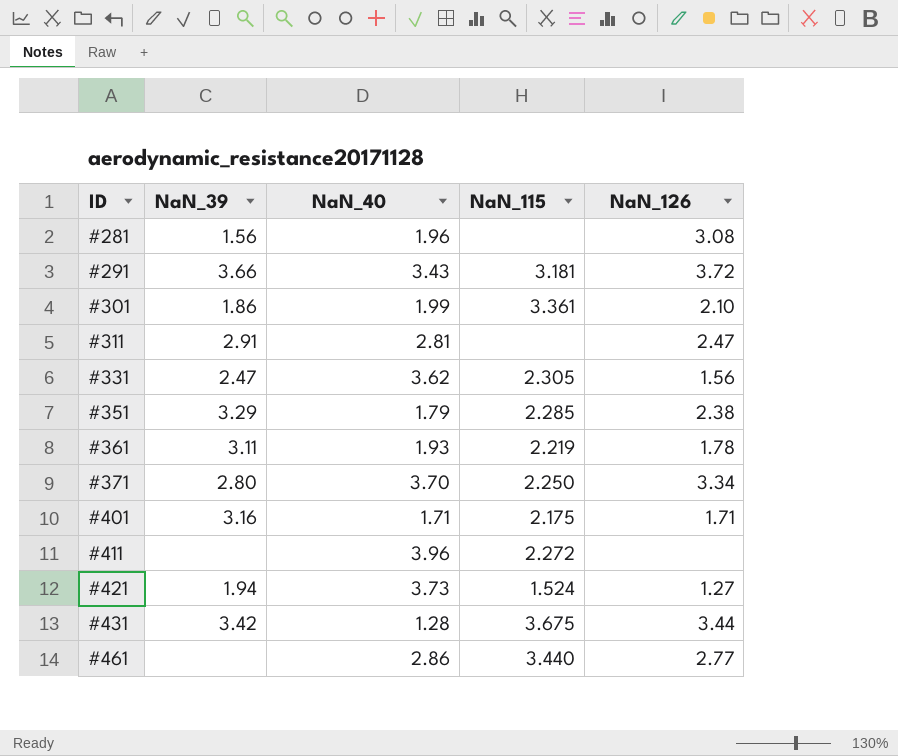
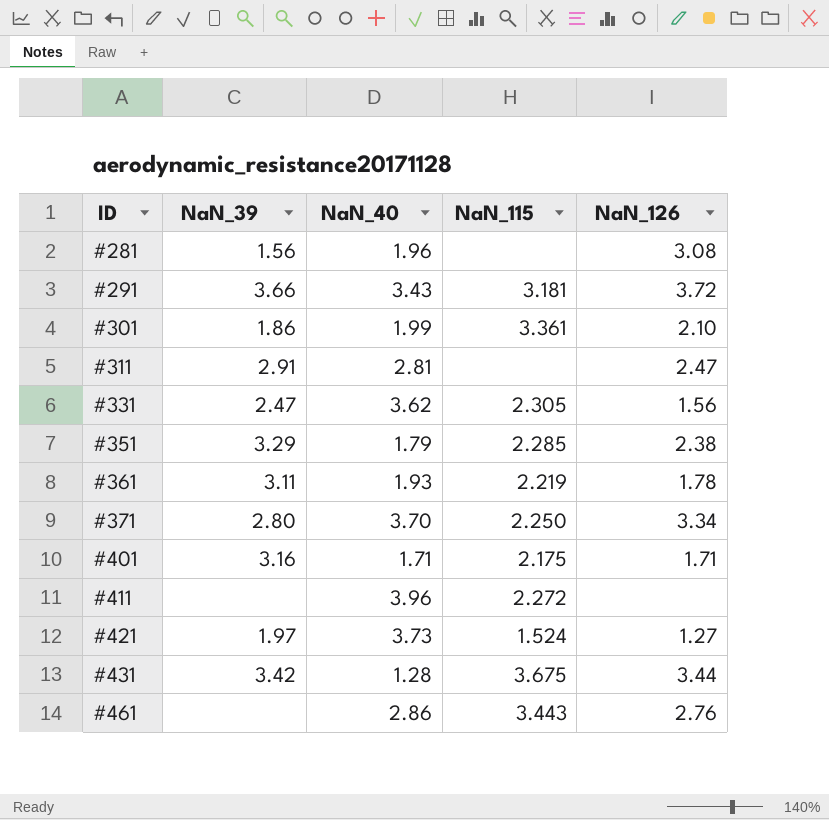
#421 | NaN_39: 1.94 -> 1.97
#461 | NaN_115: 3.440 -> 3.443
#461 | NaN_126: 2.77 -> 2.76

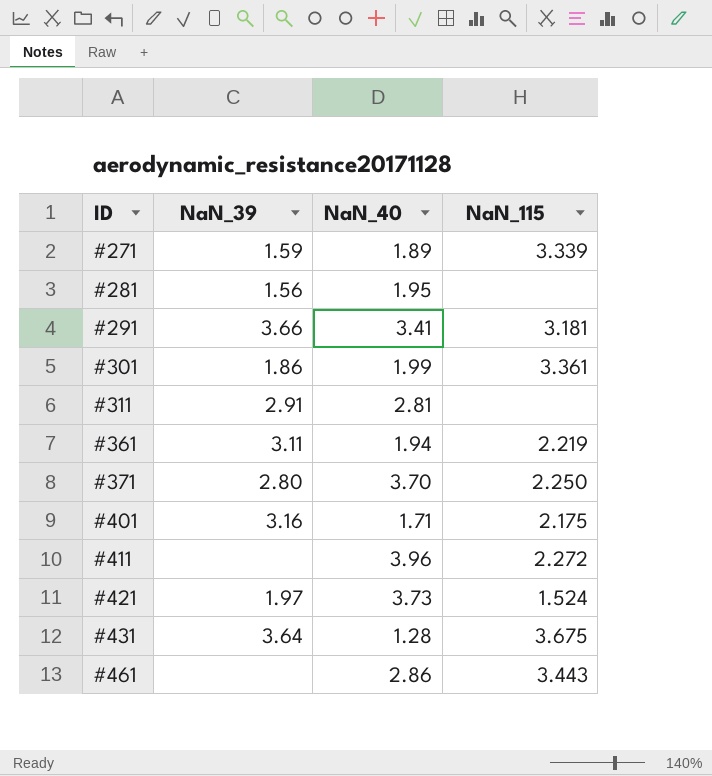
column NaN_126 | position: 5 -> none
row #331: 2.47 | 3.62 | 2.305 | 1.56 -> none
row #351: 3.29 | 1.79 | 2.285 | 2.38 -> none
row #271: none -> 1.59 | 1.89 | 3.339
#281 | NaN_40: 1.96 -> 1.95
#291 | NaN_40: 3.43 -> 3.41
#361 | NaN_40: 1.93 -> 1.94
#431 | NaN_39: 3.42 -> 3.64

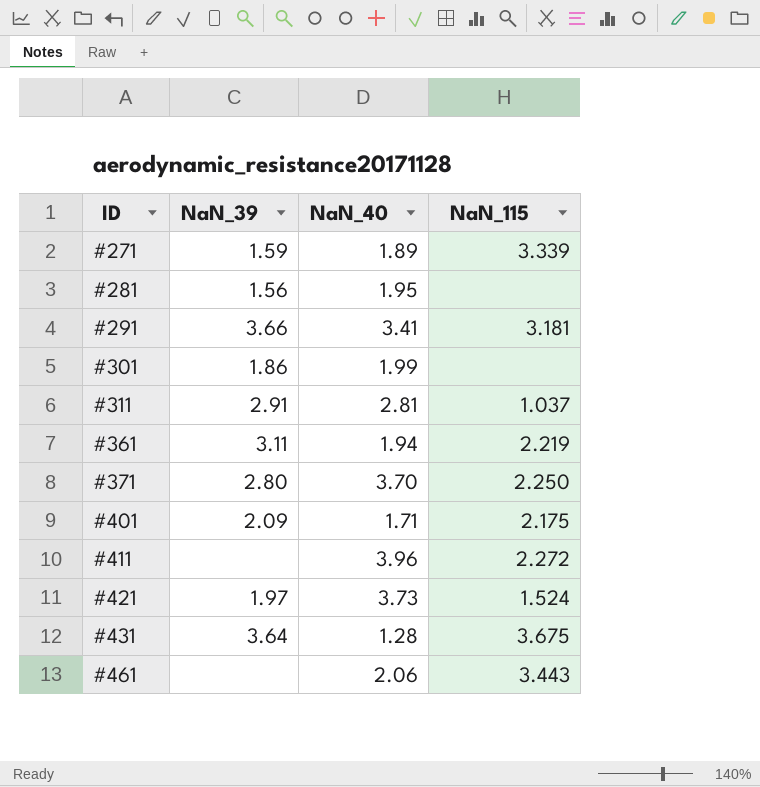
#301 | NaN_115: 3.361 -> none
#311 | NaN_115: none -> 1.037
#401 | NaN_39: 3.16 -> 2.09
#461 | NaN_40: 2.86 -> 2.06

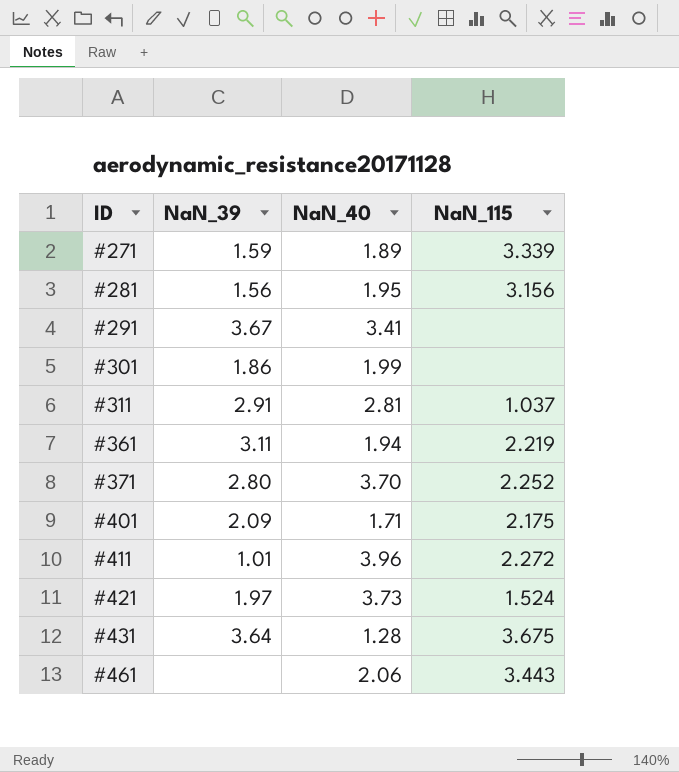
#281 | NaN_115: none -> 3.156
#291 | NaN_39: 3.66 -> 3.67
#291 | NaN_115: 3.181 -> none
#371 | NaN_115: 2.250 -> 2.252
#411 | NaN_39: none -> 1.01

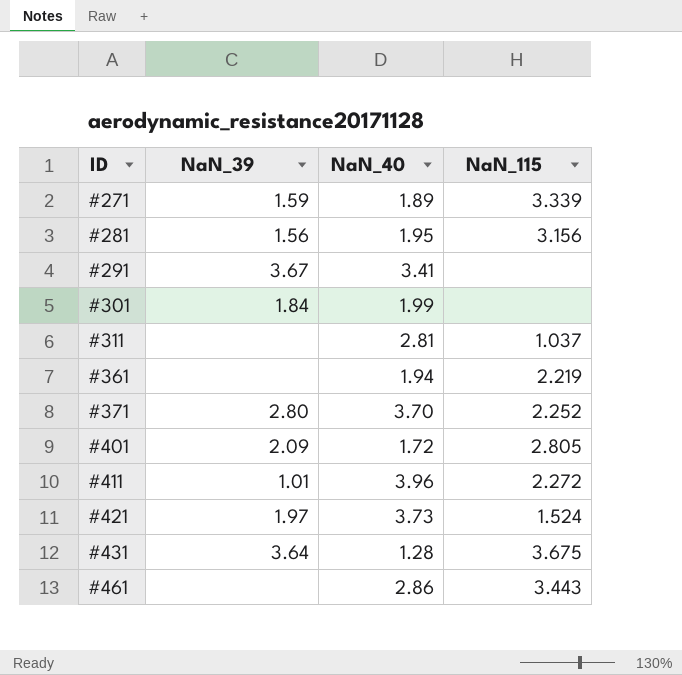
#301 | NaN_39: 1.86 -> 1.84
#311 | NaN_39: 2.91 -> none
#361 | NaN_39: 3.11 -> none
#401 | NaN_40: 1.71 -> 1.72
#401 | NaN_115: 2.175 -> 2.805
#461 | NaN_40: 2.06 -> 2.86

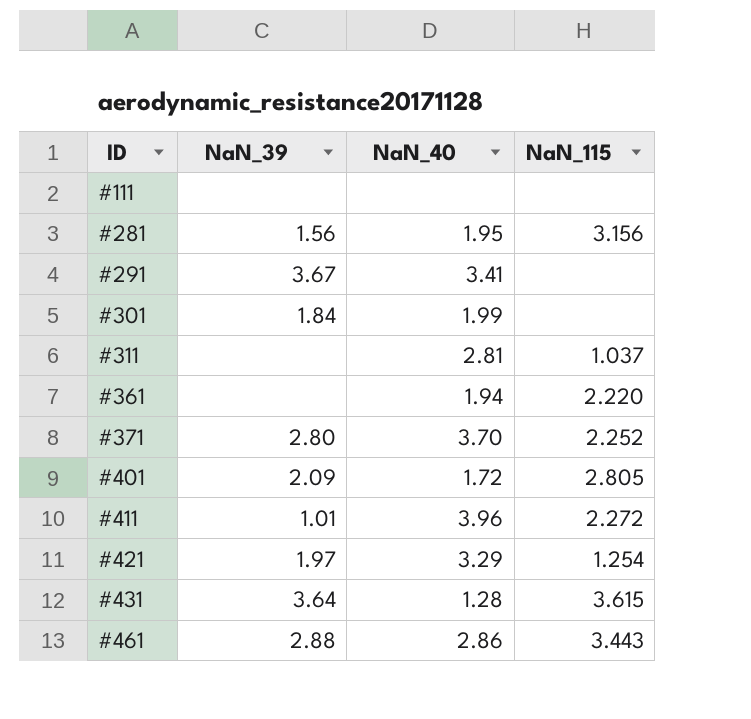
row #271: 1.59 | 1.89 | 3.339 -> none
row #111: none -> none | none | none
#361 | NaN_115: 2.219 -> 2.220
#421 | NaN_40: 3.73 -> 3.29
#421 | NaN_115: 1.524 -> 1.254
#431 | NaN_115: 3.675 -> 3.615
#461 | NaN_39: none -> 2.88

